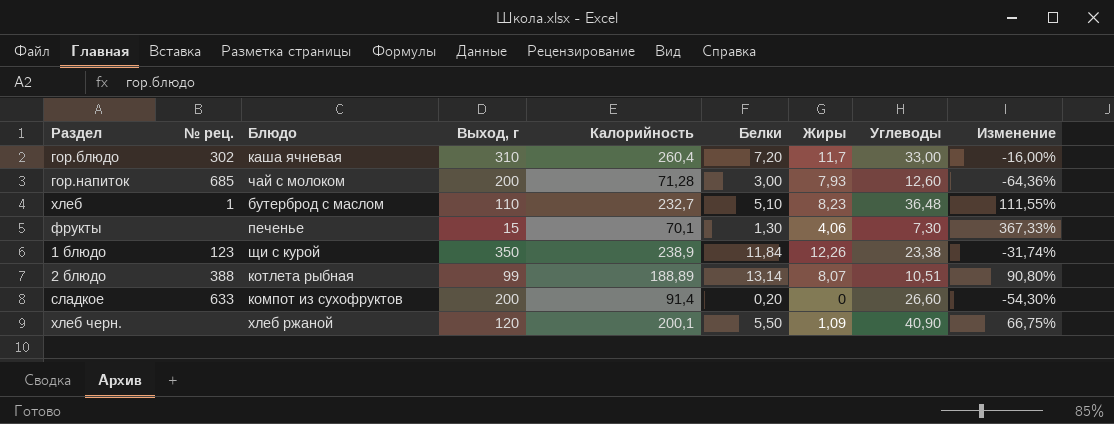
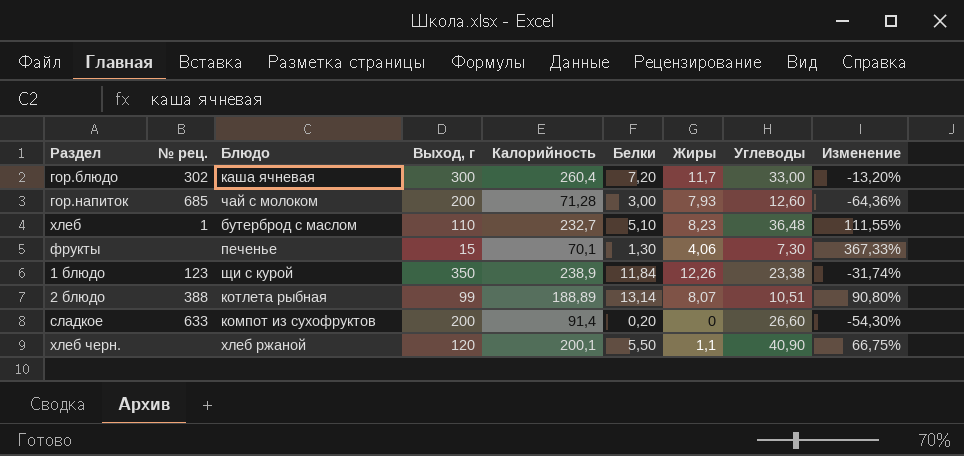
гор.блюдо | Выход, г: 310 -> 300
гор.блюдо | Изменение: -16,00% -> -13,20%
хлеб черн. | Жиры: 1,09 -> 1,1

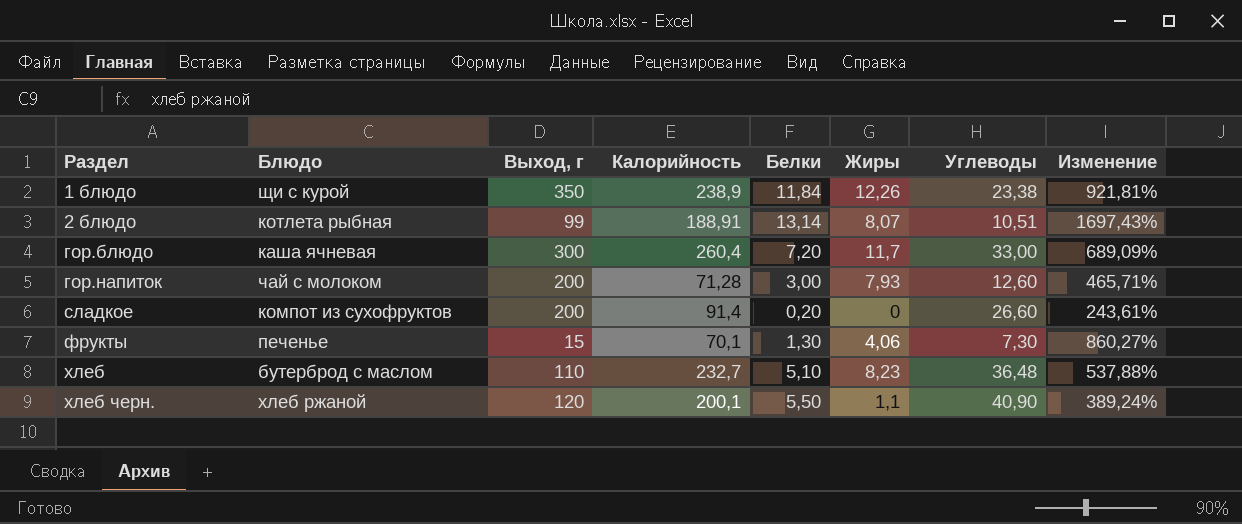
row order: none -> Раздел ascending
column № рец. | position: 2 -> none
column Изменение | formula: ([Калорийность] - [Выход, г]) / [Выход, г] -> ([Калорийность] - [Углеводы]) / [Углеводы]
2 блюдо | Калорийность: 188,89 -> 188,91

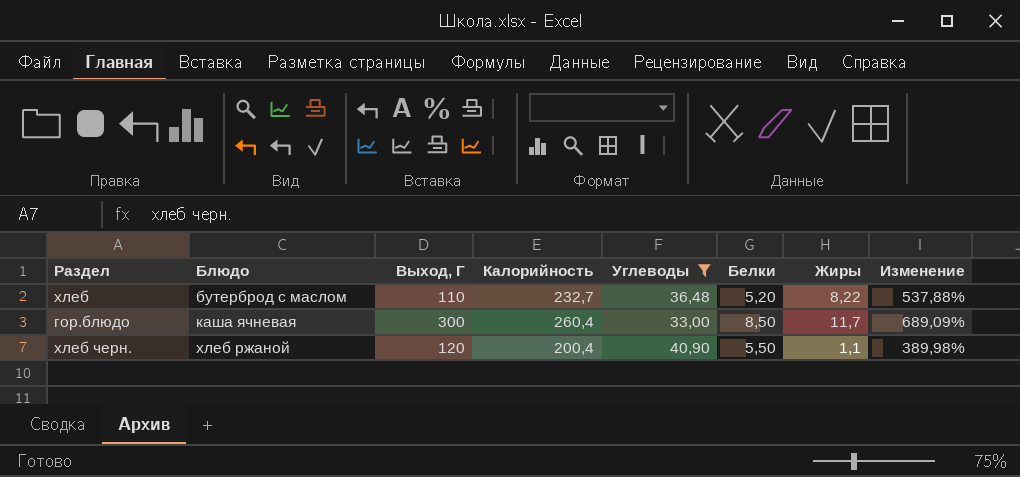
filter: none -> Углеводы >= 33,00
row order: Раздел ascending -> Блюдо ascending
column name: Выход, г -> Выход, Г
column Углеводы | position: 7 -> 5
хлеб | Белки: 5,10 -> 5,20
хлеб | Жиры: 8,23 -> 8,22
гор.блюдо | Белки: 7,20 -> 8,50
хлеб черн. | Калорийность: 200,1 -> 200,4
хлеб черн. | Изменение: 389,24% -> 389,98%

